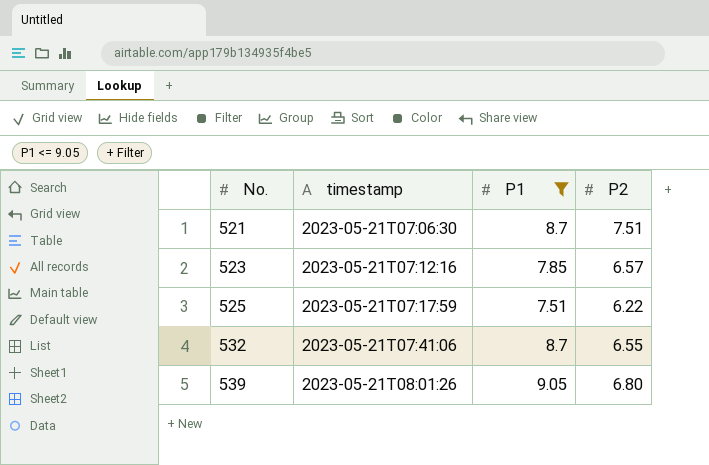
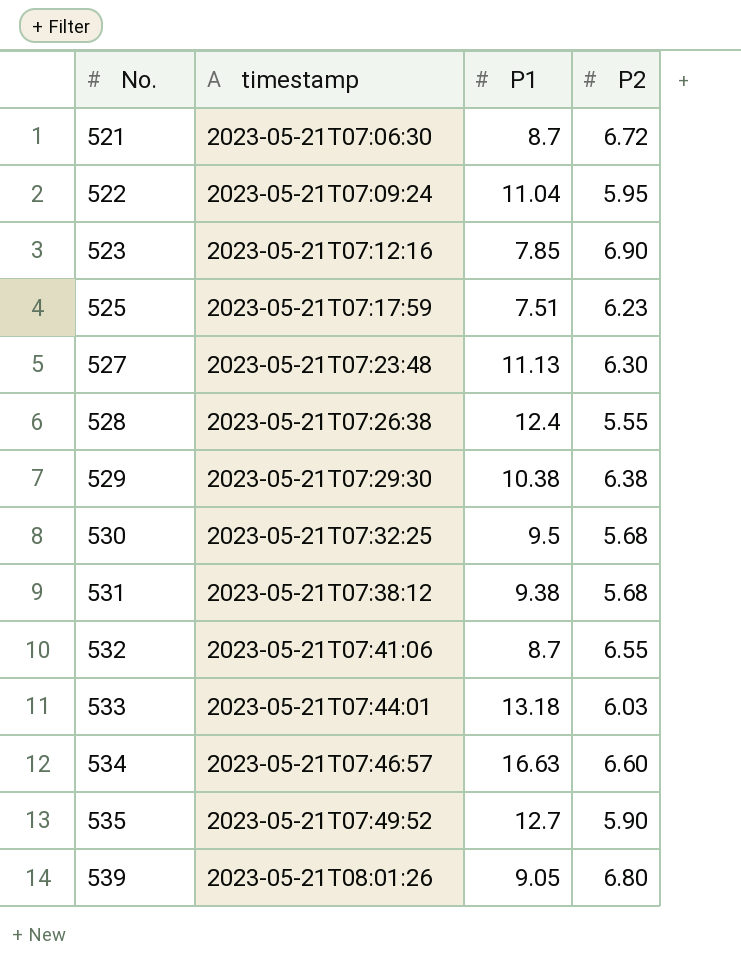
filter: P1 <= 9.05 -> none
521 | P2: 7.51 -> 6.72
523 | P2: 6.57 -> 6.90
525 | P2: 6.22 -> 6.23

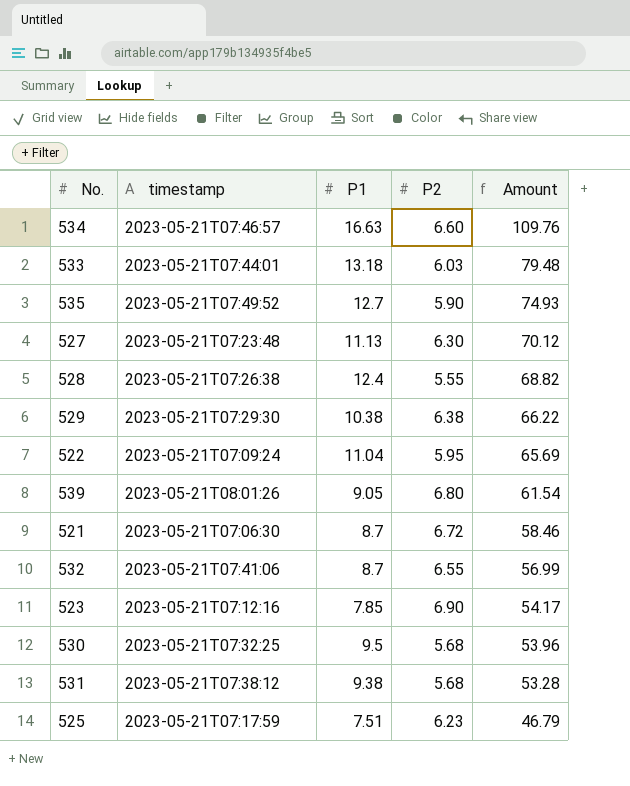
row order: No. ascending -> Amount descending
column Amount | formula: none -> [P1] * [P2]

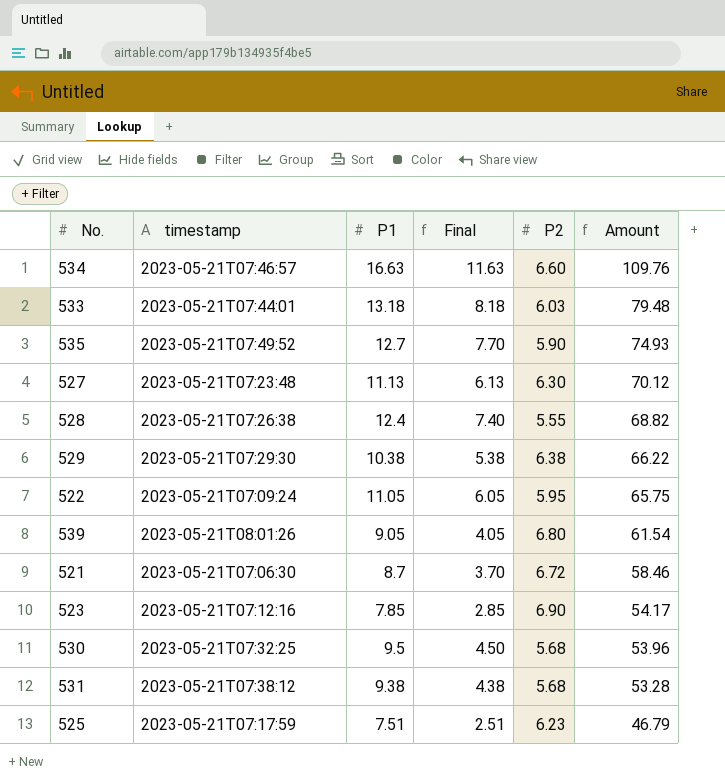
column Final | formula: none -> [P1] - 5
row 532: 2023-05-21T07:41:06 | 8.7 | 6.55 | 56.99 -> none
522 | P1: 11.04 -> 11.05
522 | Amount: 65.69 -> 65.75

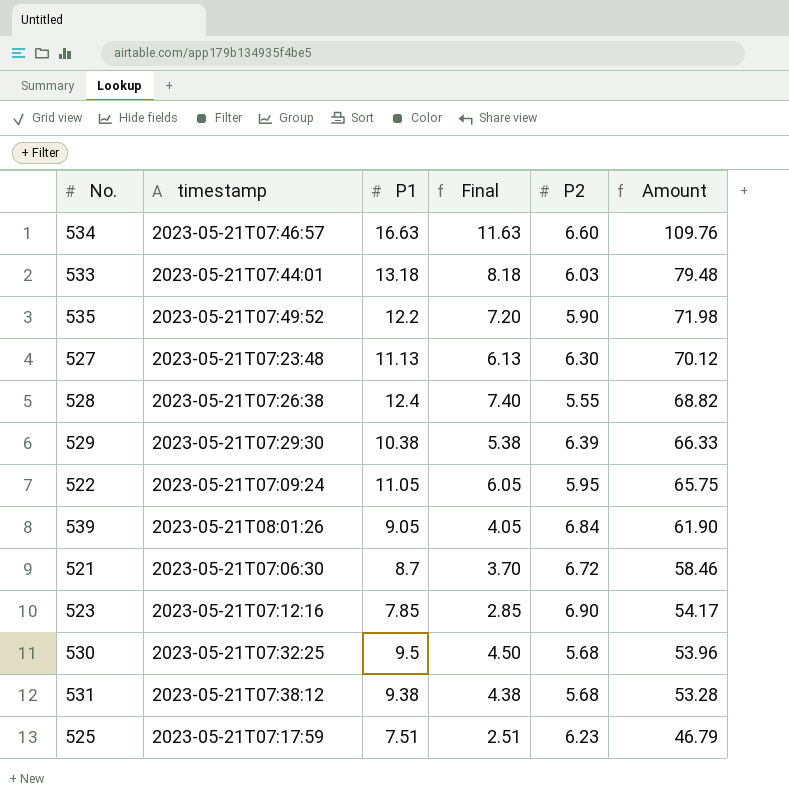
535 | P1: 12.7 -> 12.2
535 | Final: 7.70 -> 7.20
535 | Amount: 74.93 -> 71.98
529 | P2: 6.38 -> 6.39
529 | Amount: 66.22 -> 66.33
539 | P2: 6.80 -> 6.84
539 | Amount: 61.54 -> 61.90

